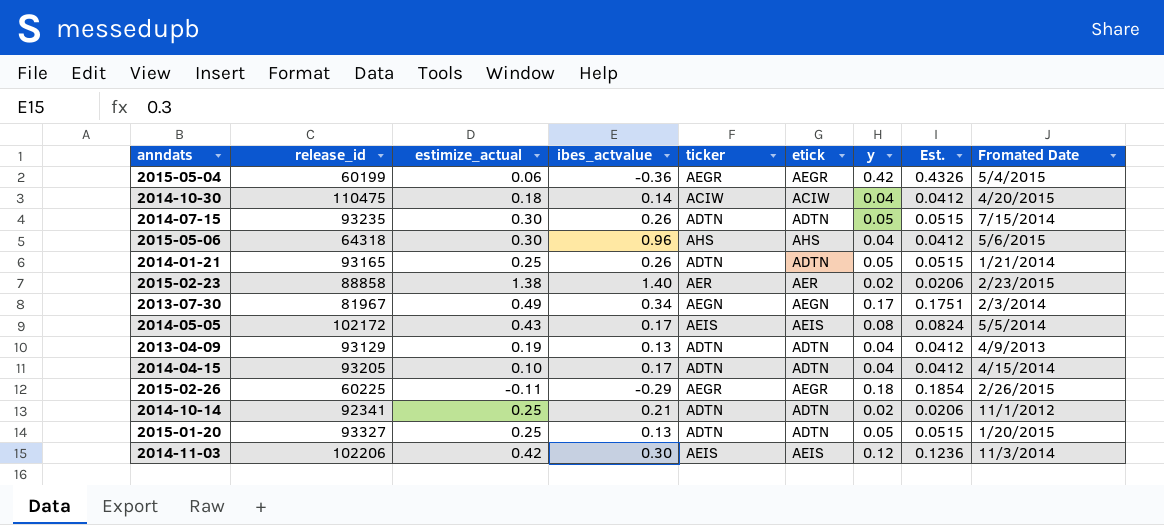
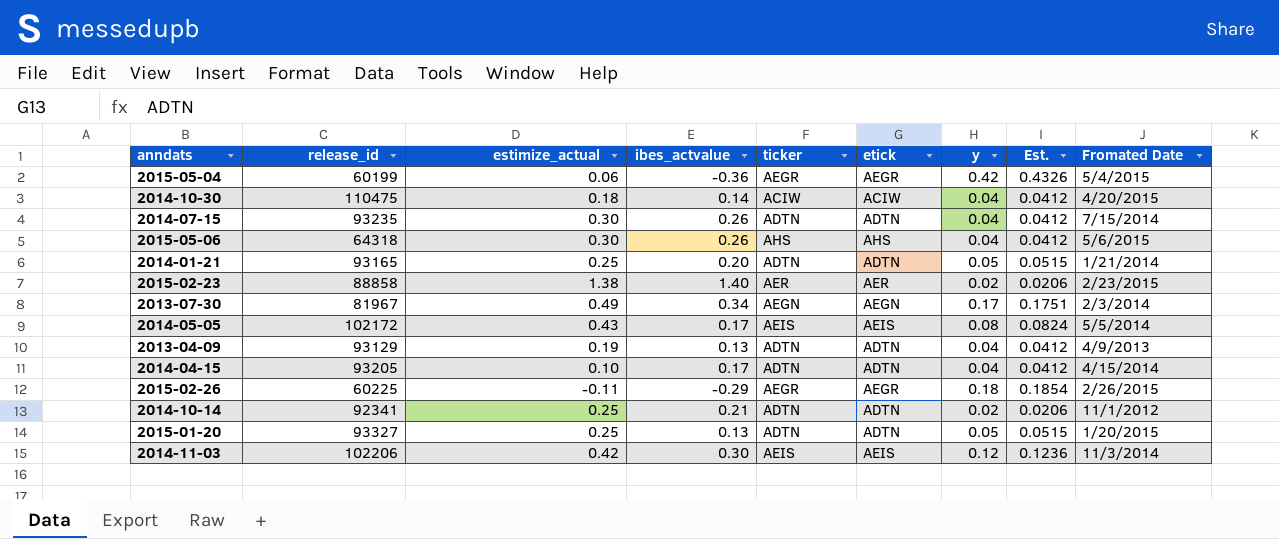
2014-07-15 | y: 0.05 -> 0.04
2014-07-15 | Est.: 0.0515 -> 0.0412
2015-05-06 | ibes_actvalue: 0.96 -> 0.26
2014-01-21 | ibes_actvalue: 0.26 -> 0.20

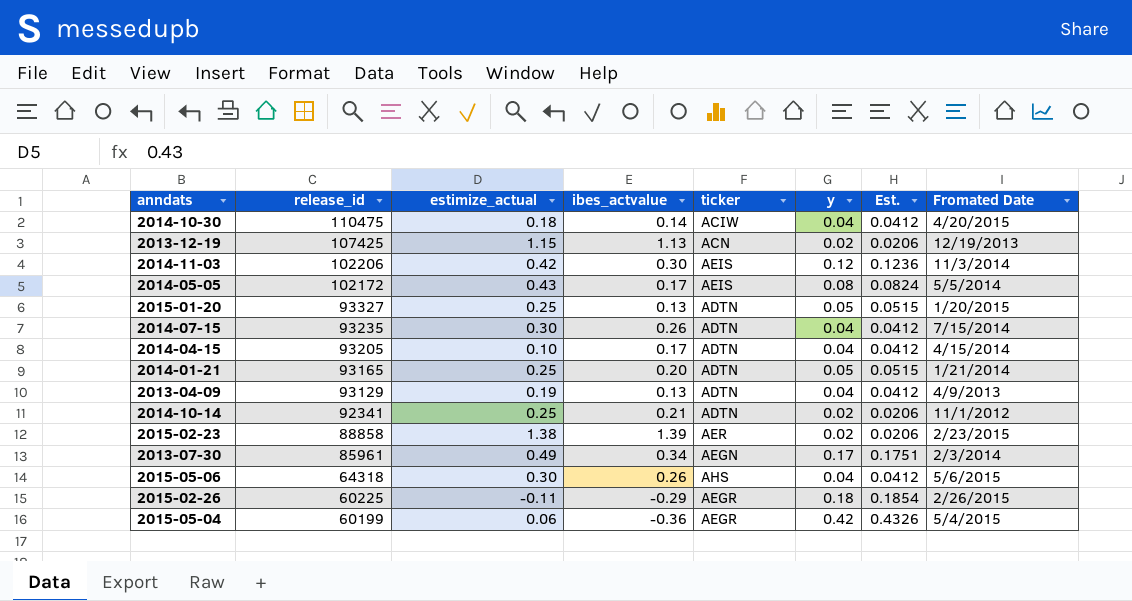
row order: none -> release_id descending
column etick | position: 6 -> none
row 2013-12-19: none -> 107425 | 1.15 | 1.13 | ACN | 0.02 | 0.0206 | 12/19/2013
2015-02-23 | ibes_actvalue: 1.40 -> 1.39
2013-07-30 | release_id: 81967 -> 85961

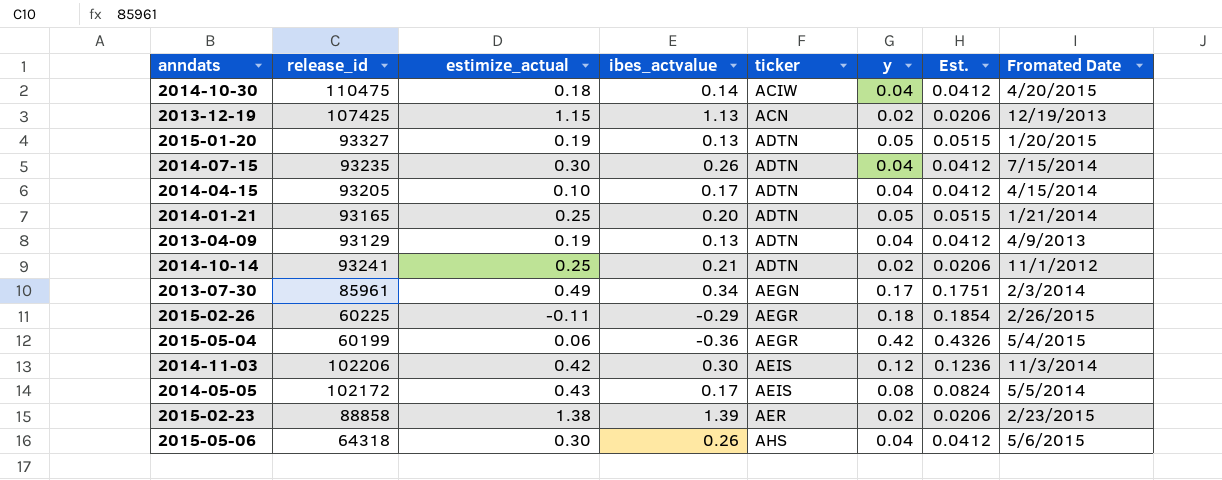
row order: release_id descending -> ticker ascending
2015-01-20 | estimize_actual: 0.25 -> 0.19
2014-10-14 | release_id: 92341 -> 93241

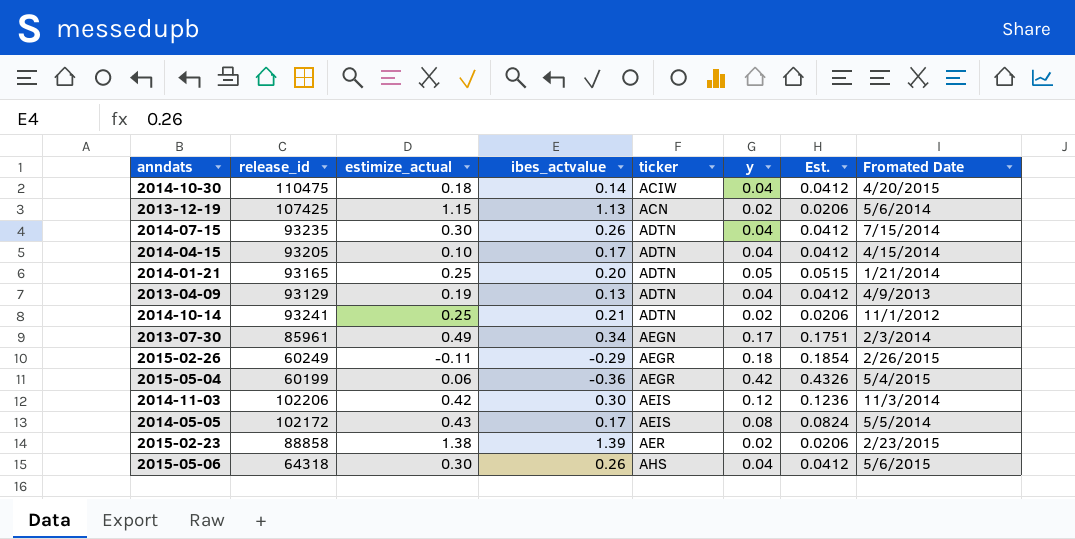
row 2015-01-20: 93327 | 0.19 | 0.13 | ADTN | 0.05 | 0.0515 | 1/20/2015 -> none
2013-12-19 | Fromated Date: 12/19/2013 -> 5/6/2014
2015-02-26 | release_id: 60225 -> 60249

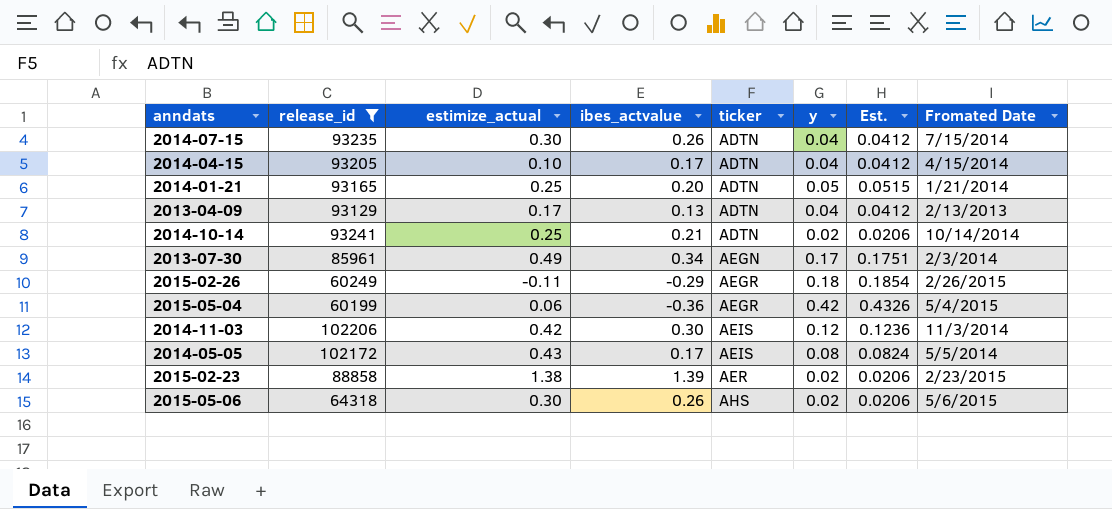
filter: none -> release_id <= 102206
2013-04-09 | estimize_actual: 0.19 -> 0.17
2013-04-09 | Fromated Date: 4/9/2013 -> 2/13/2013
2014-10-14 | Fromated Date: 11/1/2012 -> 10/14/2014
2015-05-06 | y: 0.04 -> 0.02
2015-05-06 | Est.: 0.0412 -> 0.0206

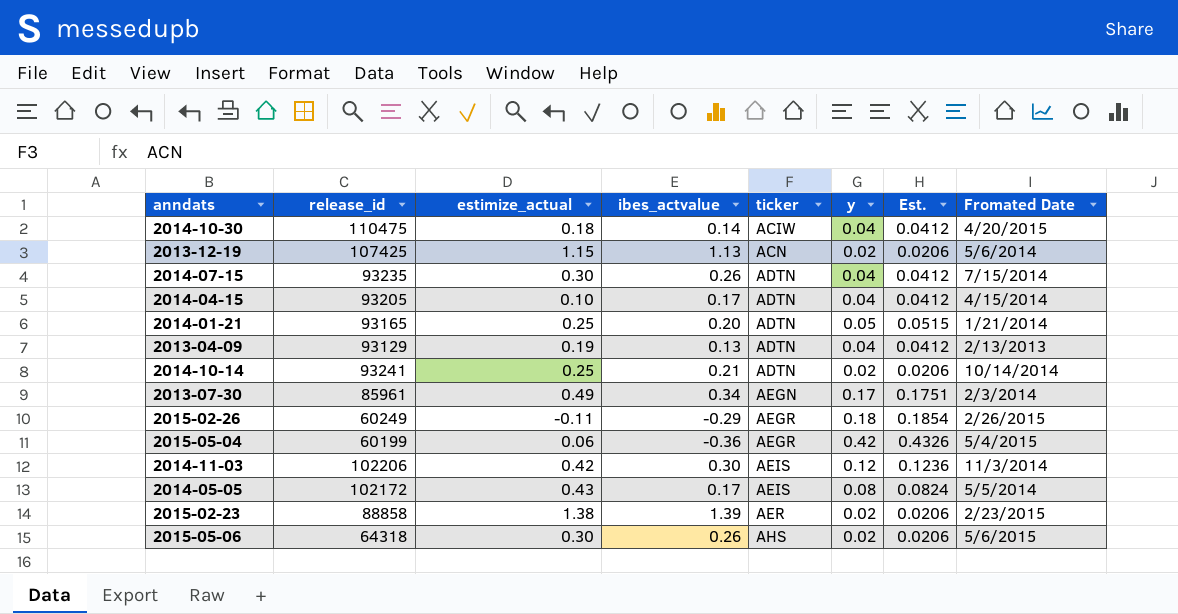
filter: release_id <= 102206 -> none
2013-04-09 | estimize_actual: 0.17 -> 0.19

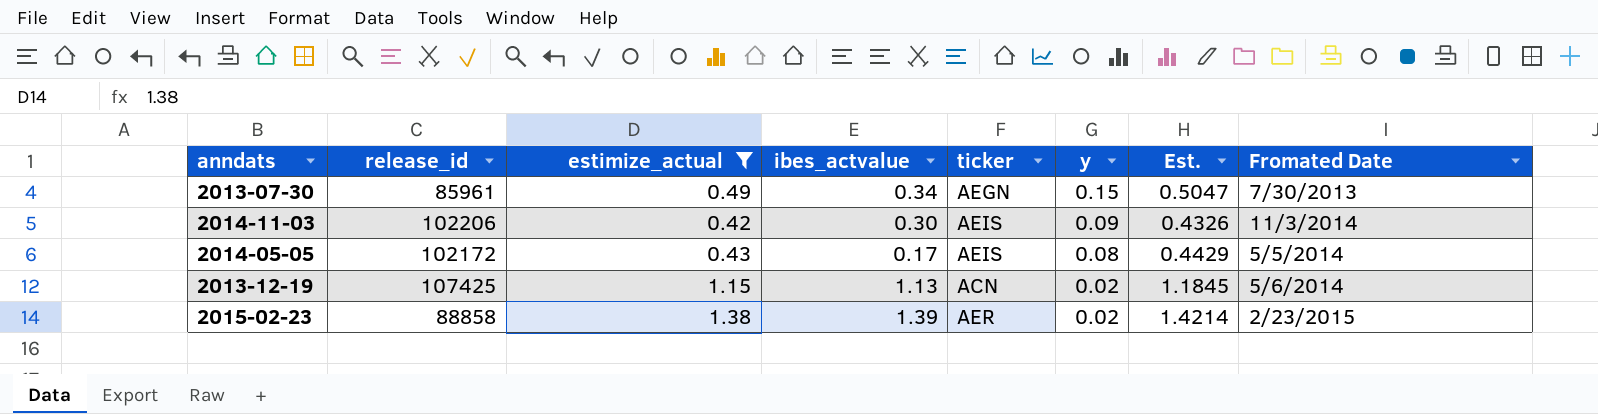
filter: none -> estimize_actual >= 0.42
row order: ticker ascending -> y descending
column Est. | formula: [y] * 1.03 -> [estimize_actual] * 1.03
2013-07-30 | y: 0.17 -> 0.15
2013-07-30 | Fromated Date: 2/3/2014 -> 7/30/2013
2014-11-03 | y: 0.12 -> 0.09

